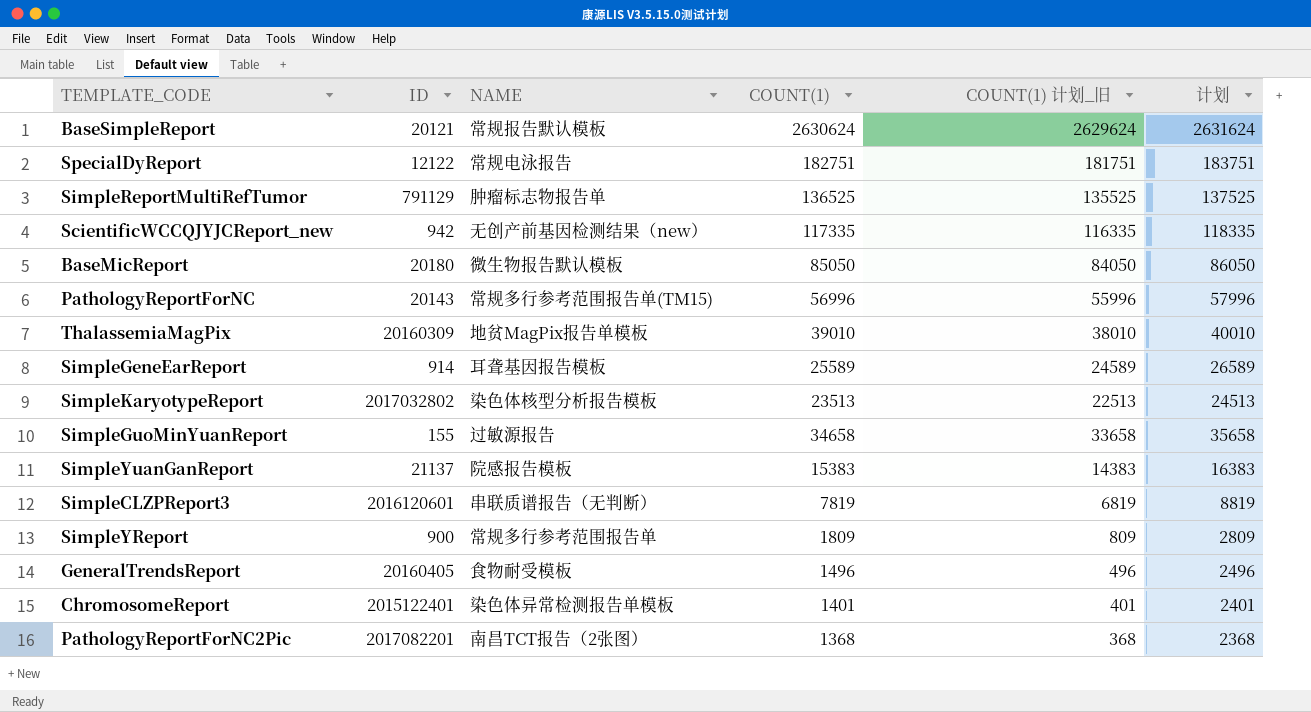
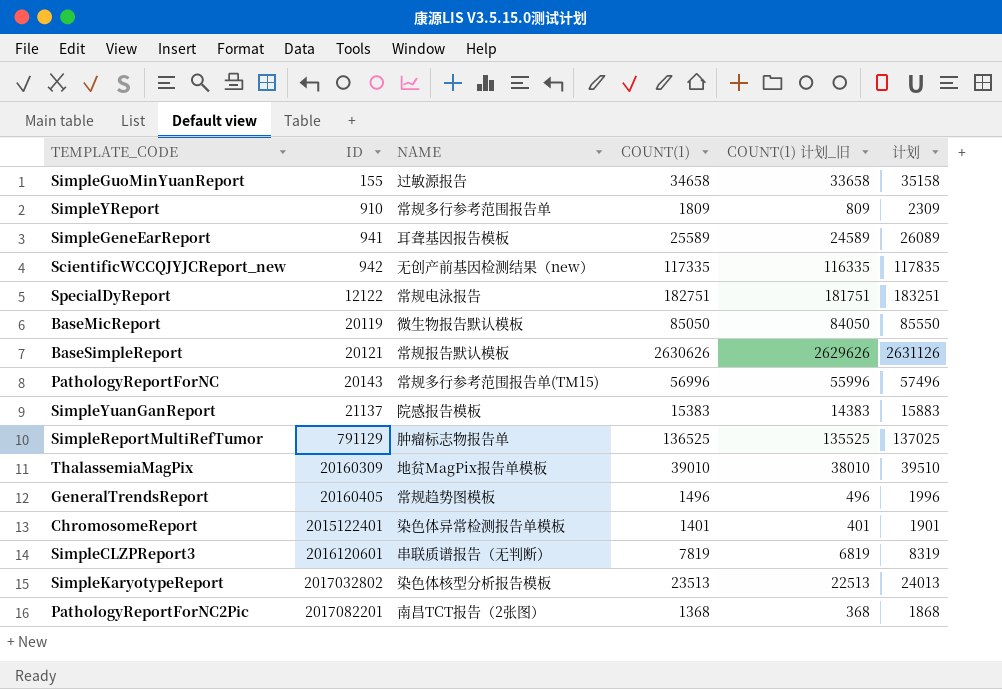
row order: none -> ID ascending
column 计划 | formula: [COUNT(1)] + 1000 -> [COUNT(1)] + 500
SimpleYReport | ID: 900 -> 910
SimpleGeneEarReport | ID: 914 -> 941
BaseMicReport | ID: 20180 -> 20119
BaseSimpleReport | COUNT(1): 2630624 -> 2630626
BaseSimpleReport | COUNT(1) 计划_旧: 2629624 -> 2629626
GeneralTrendsReport | NAME: 食物耐受模板 -> 常规趋势图模板

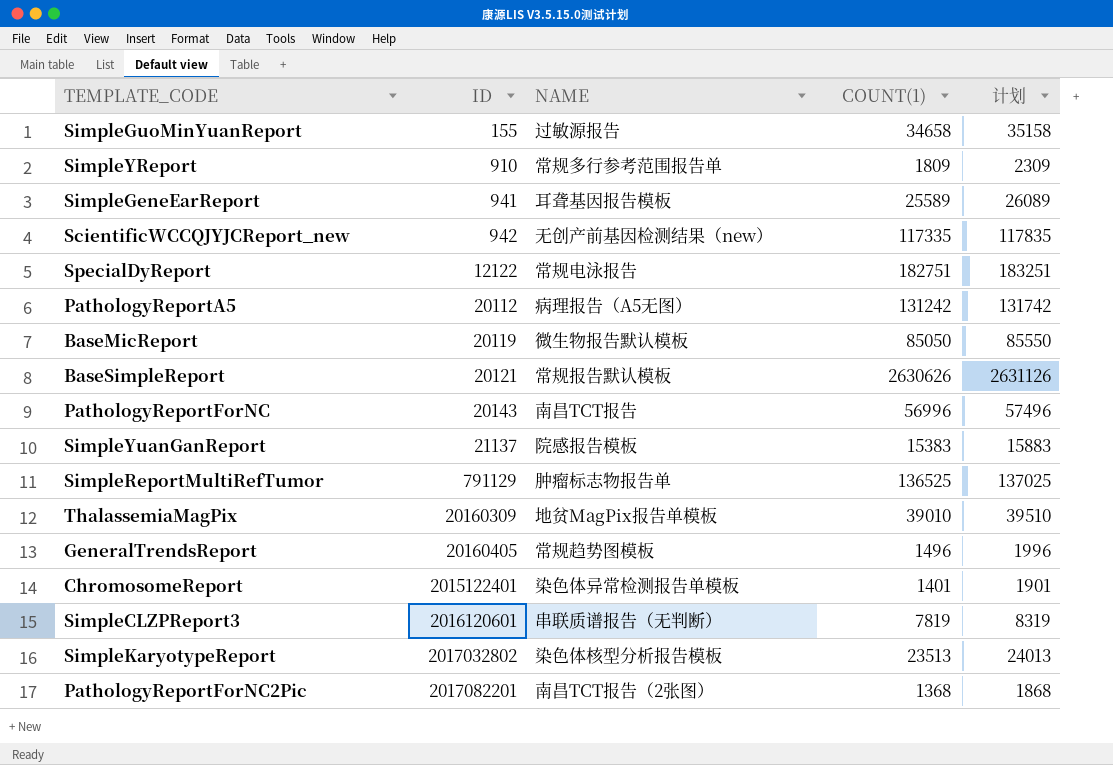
column COUNT(1) 计划_旧 | formula: [COUNT(1)] - 1000 -> none
row PathologyReportA5: none -> 20112 | 病理报告（A5无图） | 131242 | 131742
PathologyReportForNC | NAME: 常规多行参考范围报告单(TM15) -> 南昌TCT报告

